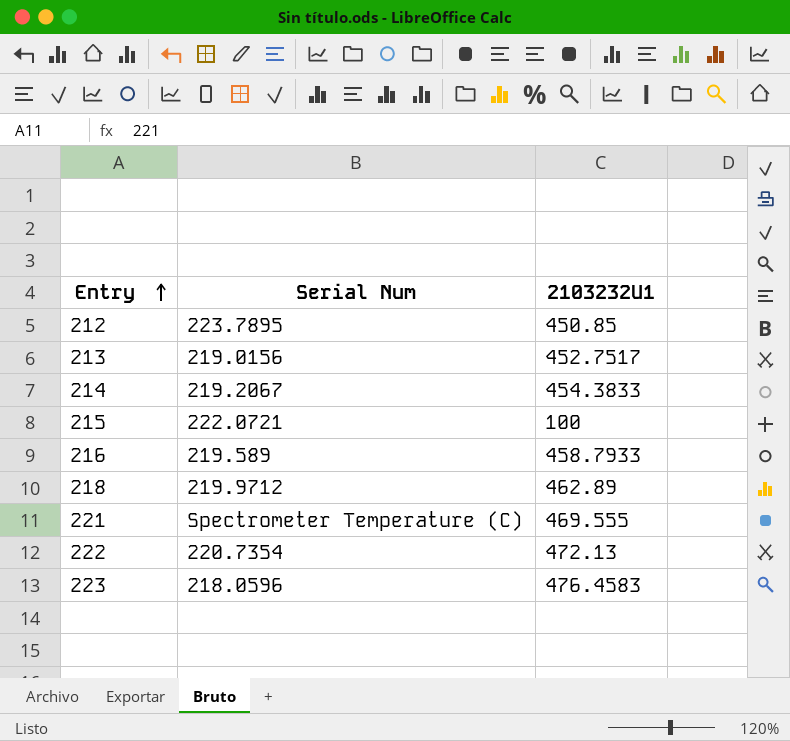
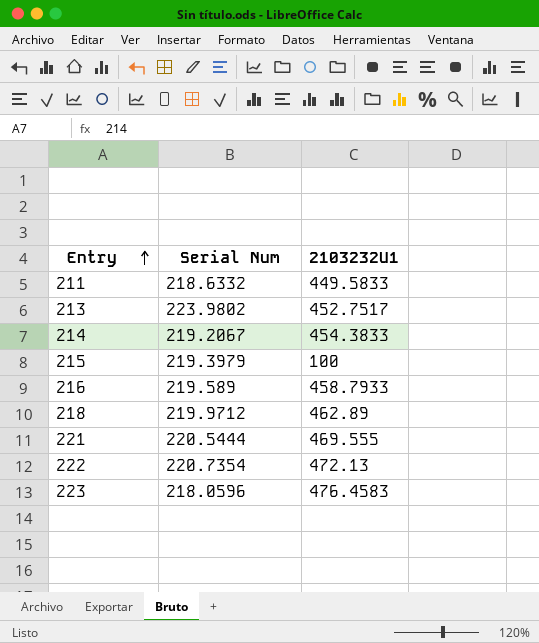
row 212: 223.7895 | 450.85 -> none
row 211: none -> 218.6332 | 449.5833
213 | Serial Num: 219.0156 -> 223.9802
215 | Serial Num: 222.0721 -> 219.3979
221 | Serial Num: Spectrometer Temperature (C) -> 220.5444

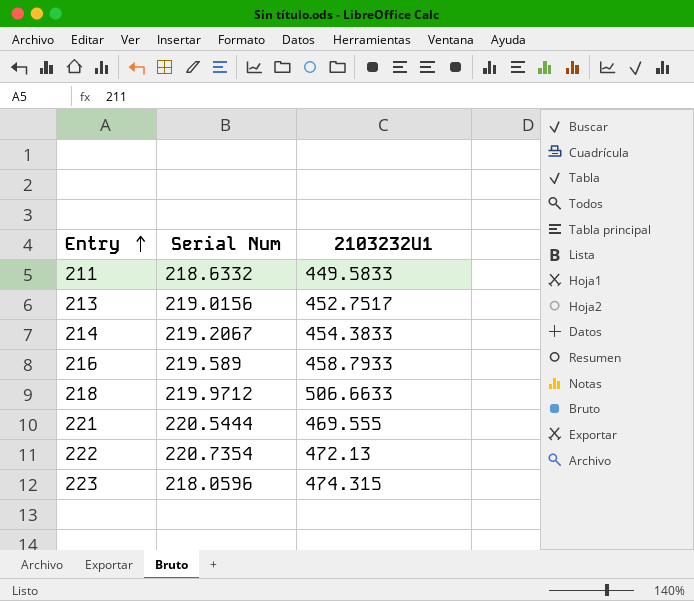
row 215: 219.3979 | 100 -> none
213 | Serial Num: 223.9802 -> 219.0156
218 | 2103232U1: 462.89 -> 506.6633
223 | 2103232U1: 476.4583 -> 474.315

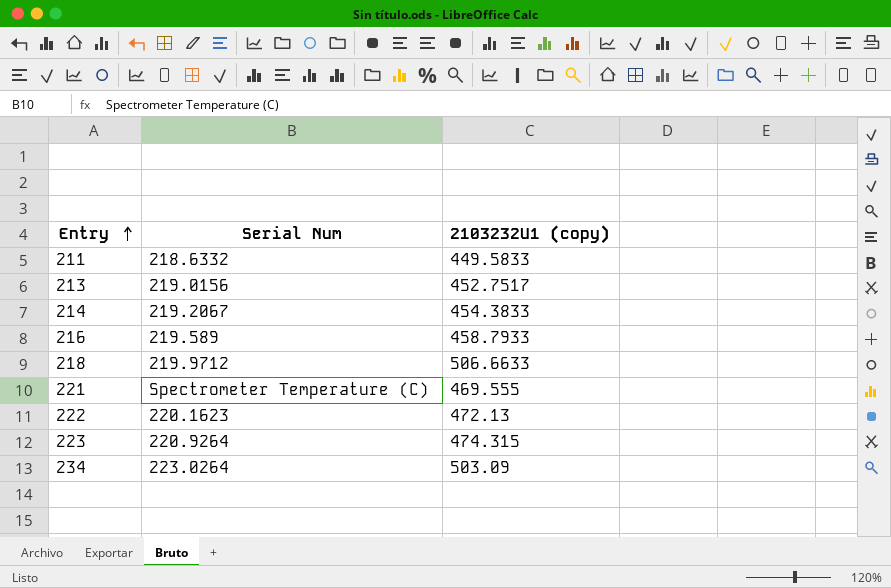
column name: 2103232U1 -> 2103232U1 (copy)
221 | Serial Num: 220.5444 -> Spectrometer Temperature (C)
222 | Serial Num: 220.7354 -> 220.1623
223 | Serial Num: 218.0596 -> 220.9264
row 234: none -> 223.0264 | 503.09

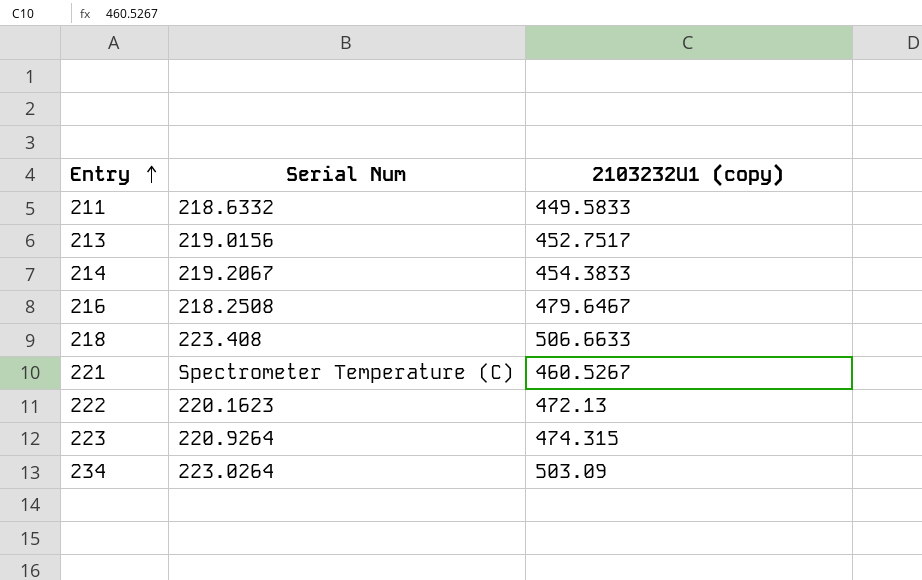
216 | Serial Num: 219.589 -> 218.2508
216 | 2103232U1 (copy): 458.7933 -> 479.6467
218 | Serial Num: 219.9712 -> 223.408
221 | 2103232U1 (copy): 469.555 -> 460.5267

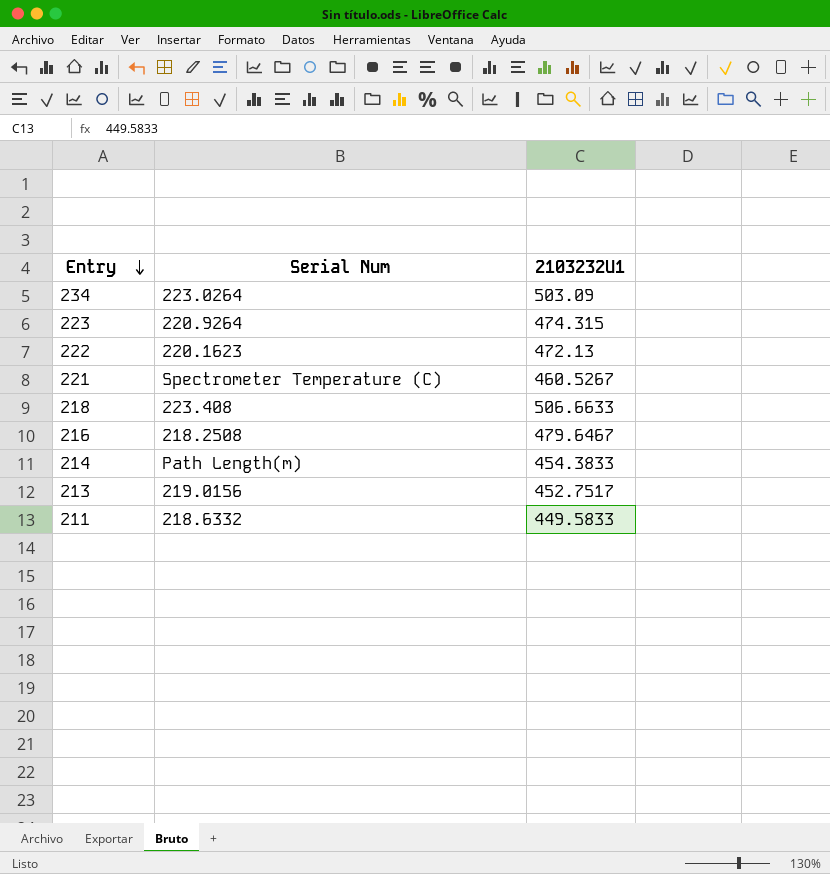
row order: Entry ascending -> Entry descending
column name: 2103232U1 (copy) -> 2103232U1
214 | Serial Num: 219.2067 -> Path Length(m)

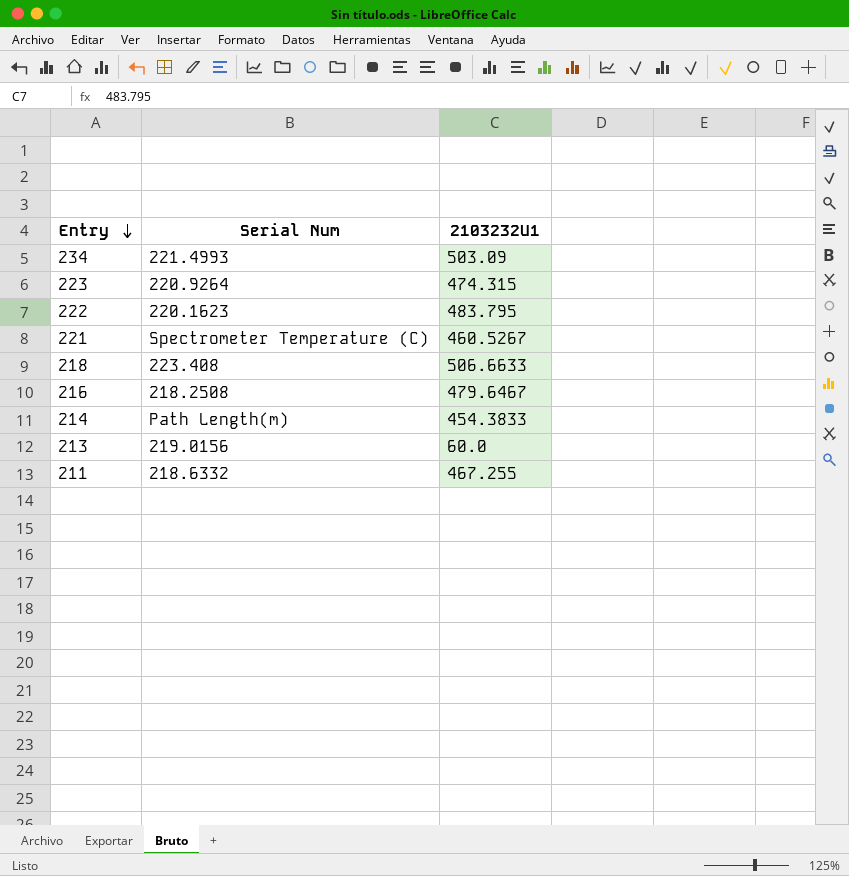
234 | Serial Num: 223.0264 -> 221.4993
222 | 2103232U1: 472.13 -> 483.795
213 | 2103232U1: 452.7517 -> 60.0
211 | 2103232U1: 449.5833 -> 467.255

